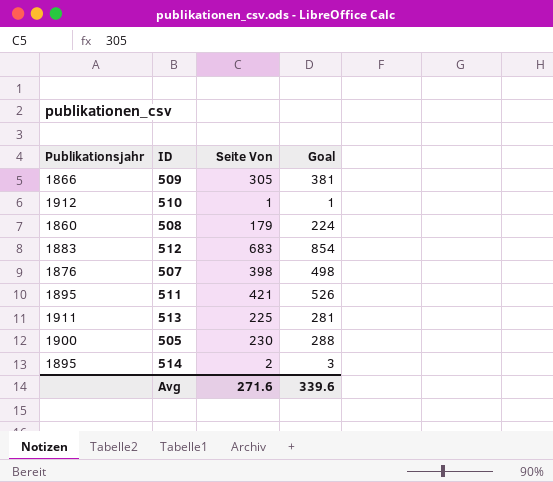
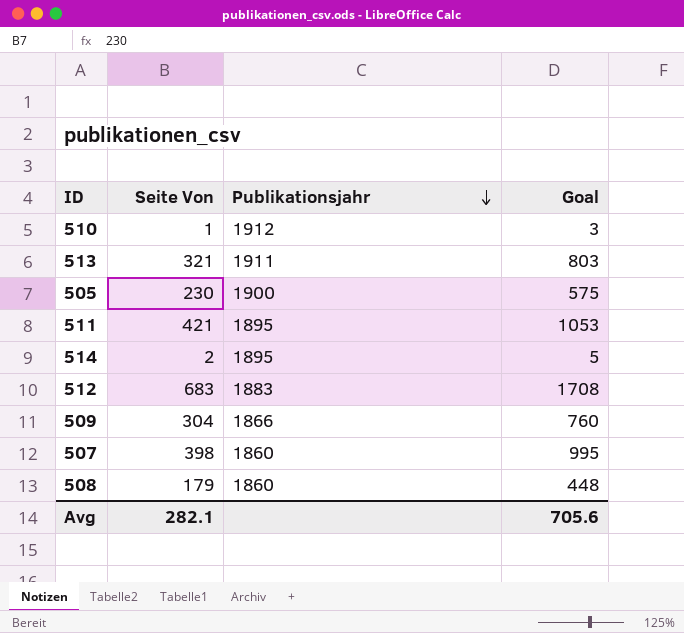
row order: none -> Publikationsjahr descending
column Publikationsjahr | position: 1 -> 3
column Goal | formula: [Seite Von] * 1.25 -> [Seite Von] * 2.5
513 | Seite Von: 225 -> 321
509 | Seite Von: 305 -> 304
507 | Publikationsjahr: 1876 -> 1860
Avg | Seite Von: 271.6 -> 282.1
Avg | Goal: 339.6 -> 705.6

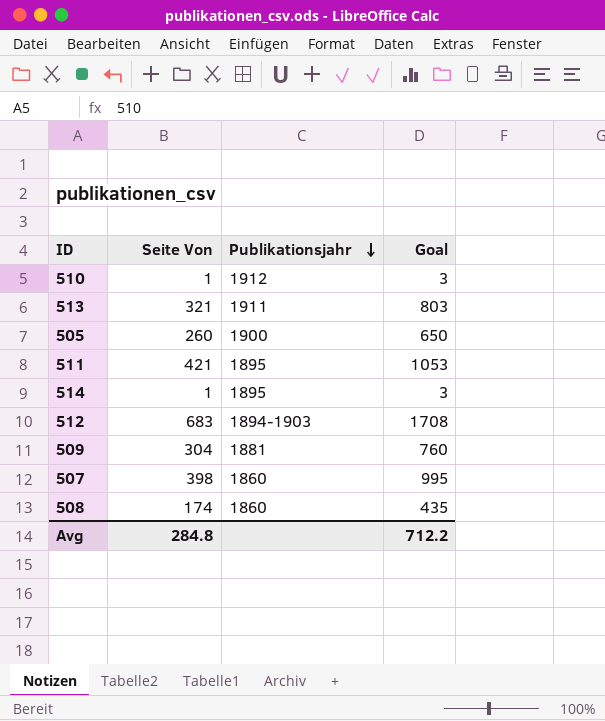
505 | Seite Von: 230 -> 260
505 | Goal: 575 -> 650
514 | Seite Von: 2 -> 1
514 | Goal: 5 -> 3
512 | Publikationsjahr: 1883 -> 1894-1903
509 | Publikationsjahr: 1866 -> 1881
508 | Seite Von: 179 -> 174
508 | Goal: 448 -> 435
Avg | Seite Von: 282.1 -> 284.8
Avg | Goal: 705.6 -> 712.2

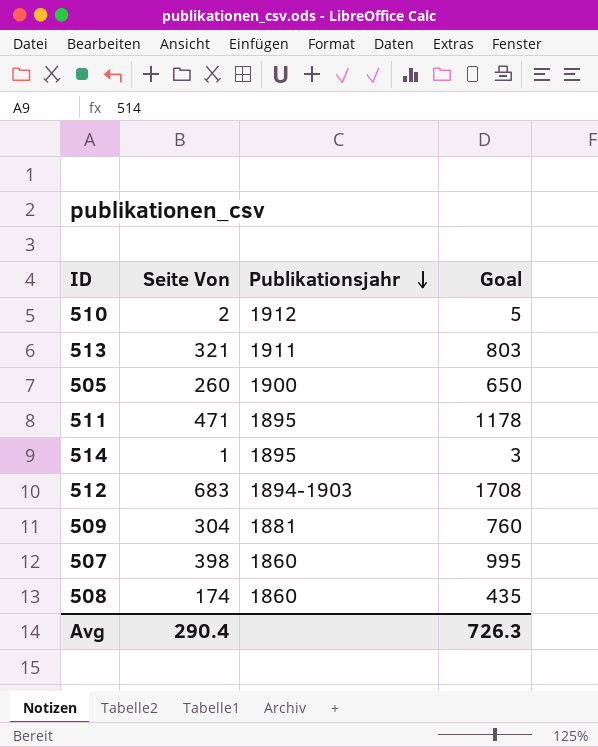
510 | Seite Von: 1 -> 2
510 | Goal: 3 -> 5
511 | Seite Von: 421 -> 471
511 | Goal: 1053 -> 1178
Avg | Seite Von: 284.8 -> 290.4
Avg | Goal: 712.2 -> 726.3

